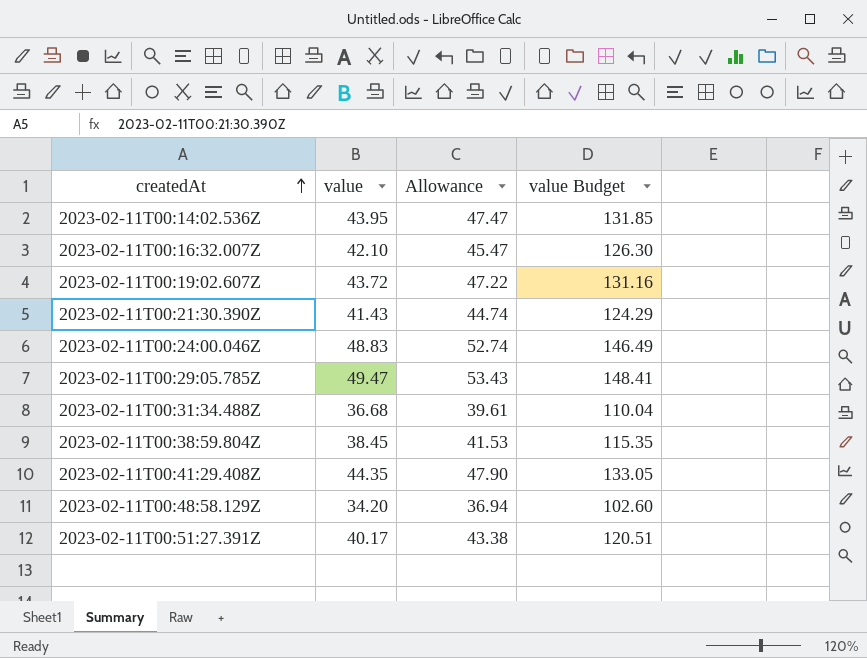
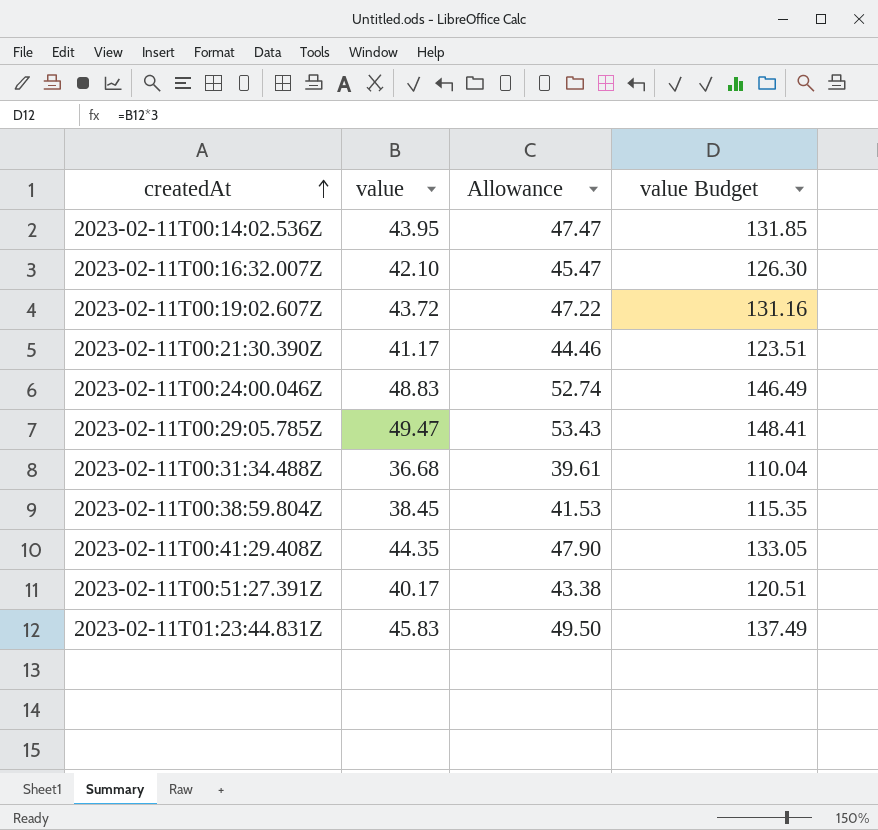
row 2023-02-11T00:48:58.129Z: 34.20 | 36.94 | 102.60 -> none
2023-02-11T00:21:30.390Z | value: 41.43 -> 41.17
2023-02-11T00:21:30.390Z | Allowance: 44.74 -> 44.46
2023-02-11T00:21:30.390Z | value Budget: 124.29 -> 123.51
row 2023-02-11T01:23:44.831Z: none -> 45.83 | 49.50 | 137.49

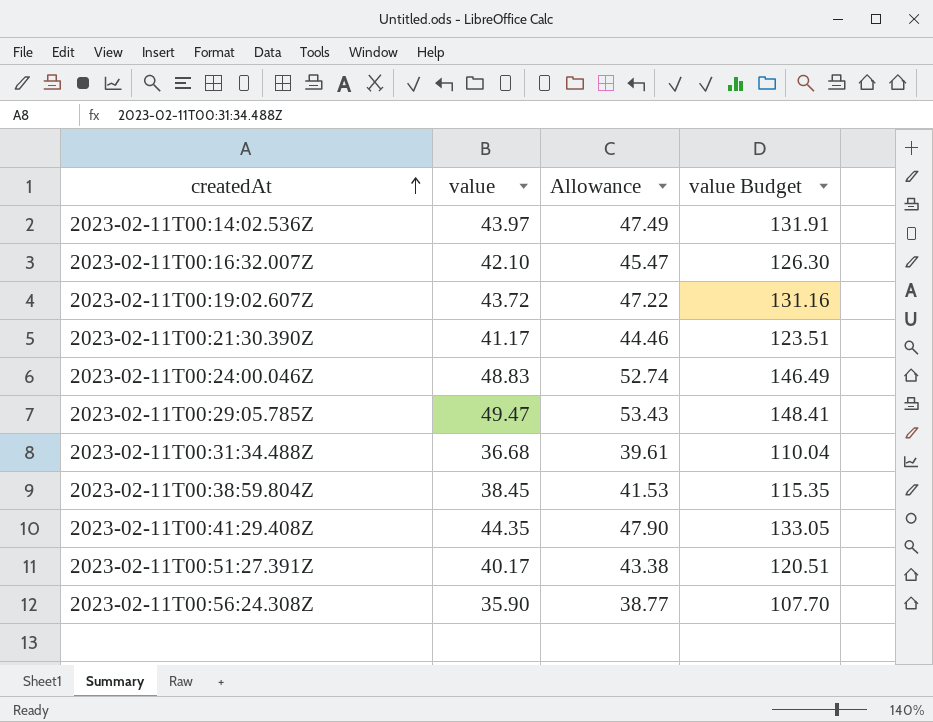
row 2023-02-11T01:23:44.831Z: 45.83 | 49.50 | 137.49 -> none
2023-02-11T00:14:02.536Z | value: 43.95 -> 43.97
2023-02-11T00:14:02.536Z | Allowance: 47.47 -> 47.49
2023-02-11T00:14:02.536Z | value Budget: 131.85 -> 131.91
row 2023-02-11T00:56:24.308Z: none -> 35.90 | 38.77 | 107.70

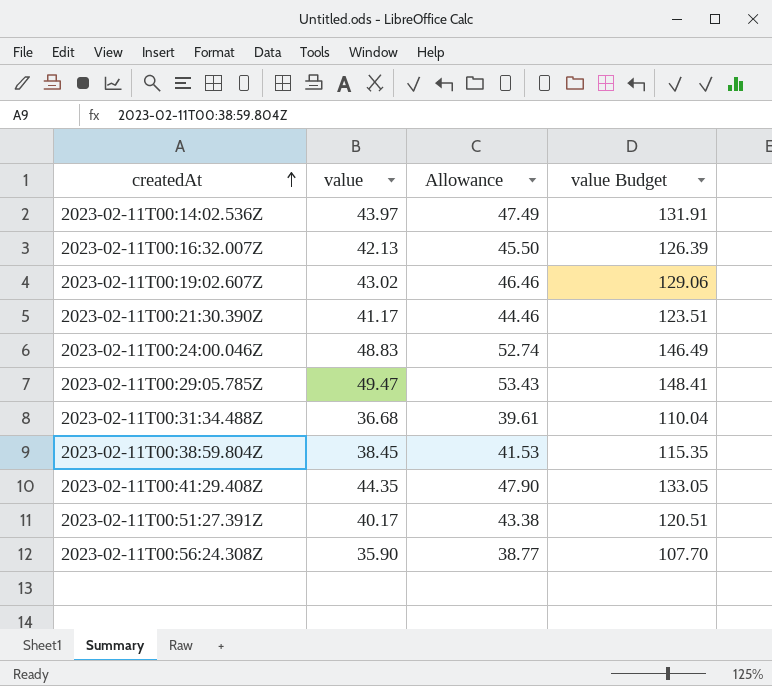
2023-02-11T00:16:32.007Z | value: 42.10 -> 42.13
2023-02-11T00:16:32.007Z | Allowance: 45.47 -> 45.50
2023-02-11T00:16:32.007Z | value Budget: 126.30 -> 126.39
2023-02-11T00:19:02.607Z | value: 43.72 -> 43.02
2023-02-11T00:19:02.607Z | Allowance: 47.22 -> 46.46
2023-02-11T00:19:02.607Z | value Budget: 131.16 -> 129.06

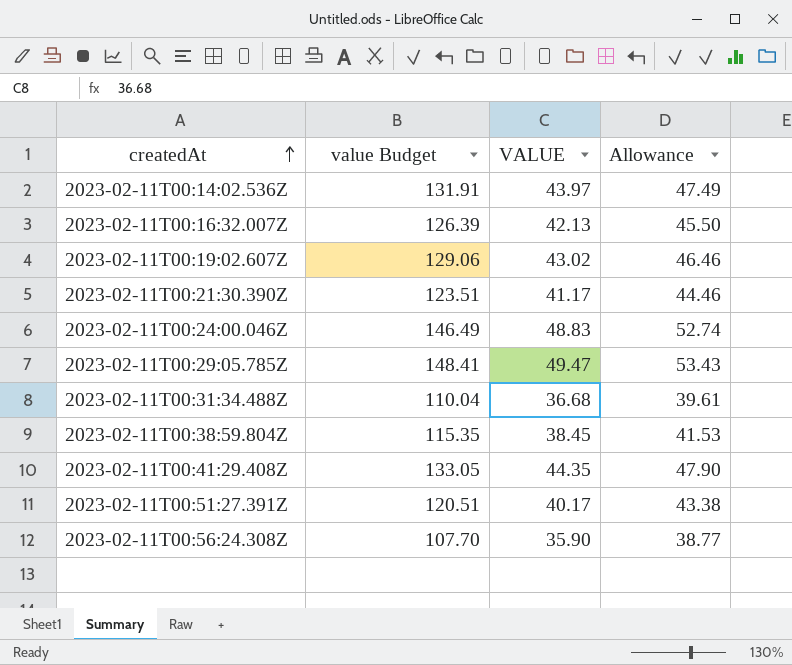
column value Budget | position: 4 -> 2
column name: value -> VALUE

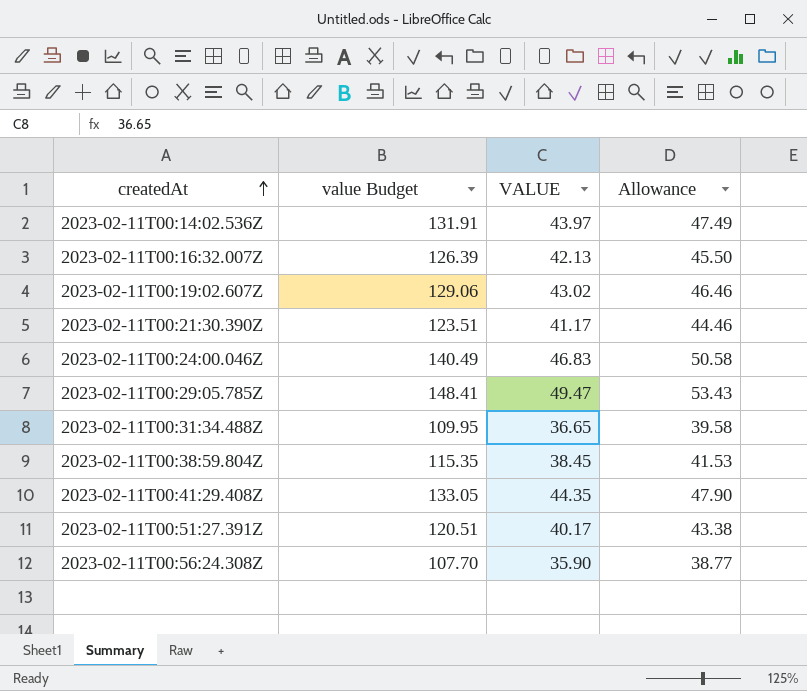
2023-02-11T00:24:00.046Z | value Budget: 146.49 -> 140.49
2023-02-11T00:24:00.046Z | VALUE: 48.83 -> 46.83
2023-02-11T00:24:00.046Z | Allowance: 52.74 -> 50.58
2023-02-11T00:31:34.488Z | value Budget: 110.04 -> 109.95
2023-02-11T00:31:34.488Z | VALUE: 36.68 -> 36.65
2023-02-11T00:31:34.488Z | Allowance: 39.61 -> 39.58

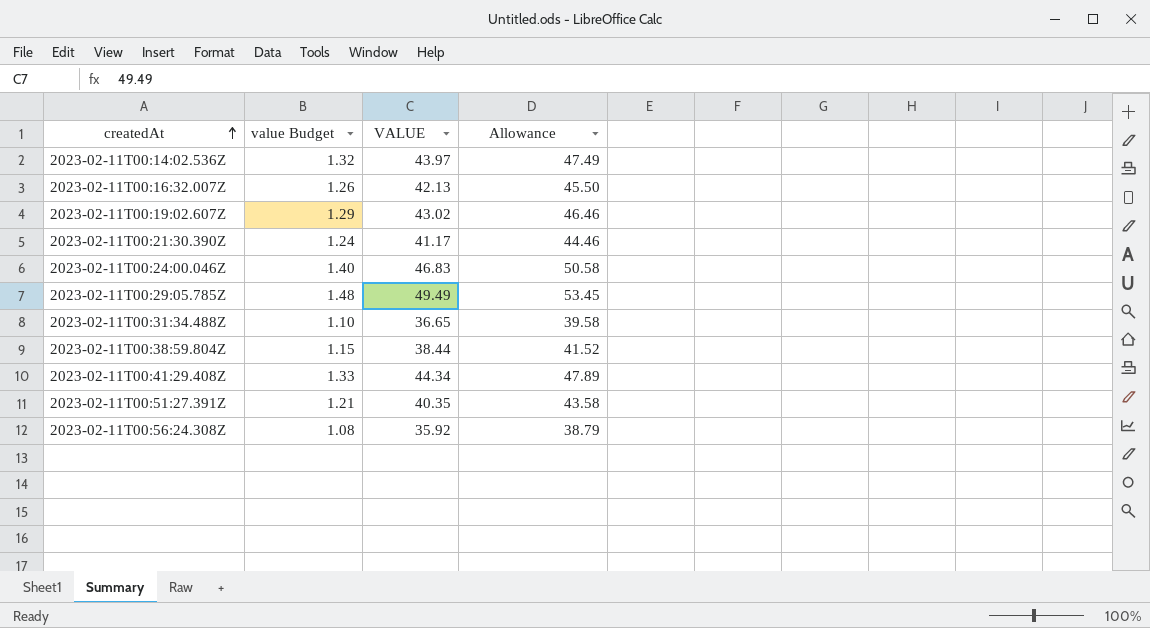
column value Budget | formula: [VALUE] * 3 -> [VALUE] * 0.03
2023-02-11T00:29:05.785Z | VALUE: 49.47 -> 49.49
2023-02-11T00:29:05.785Z | Allowance: 53.43 -> 53.45
2023-02-11T00:38:59.804Z | VALUE: 38.45 -> 38.44
2023-02-11T00:38:59.804Z | Allowance: 41.53 -> 41.52
2023-02-11T00:41:29.408Z | VALUE: 44.35 -> 44.34
2023-02-11T00:41:29.408Z | Allowance: 47.90 -> 47.89
2023-02-11T00:51:27.391Z | VALUE: 40.17 -> 40.35
2023-02-11T00:51:27.391Z | Allowance: 43.38 -> 43.58
2023-02-11T00:56:24.308Z | VALUE: 35.90 -> 35.92
2023-02-11T00:56:24.308Z | Allowance: 38.77 -> 38.79

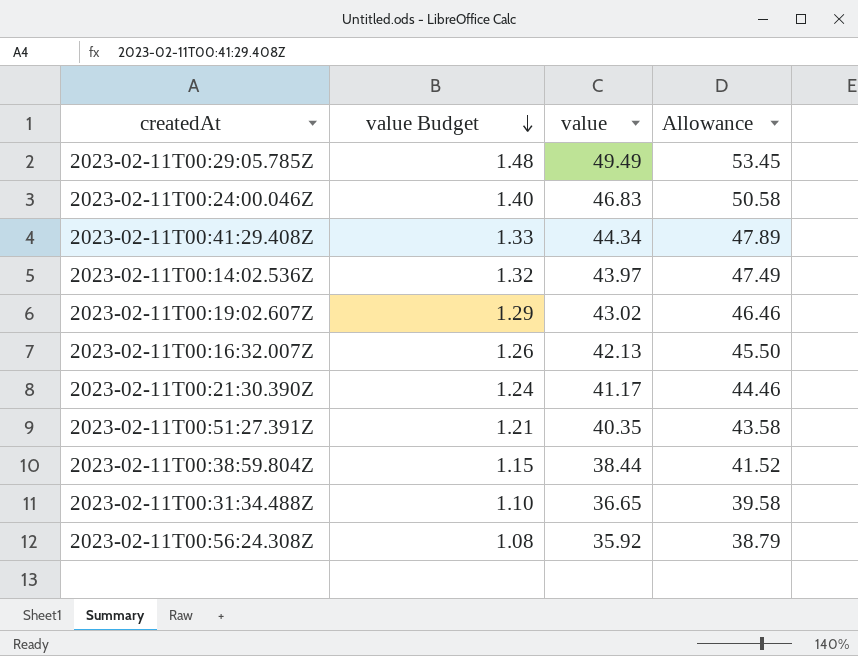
row order: createdAt ascending -> value Budget descending
column name: VALUE -> value

